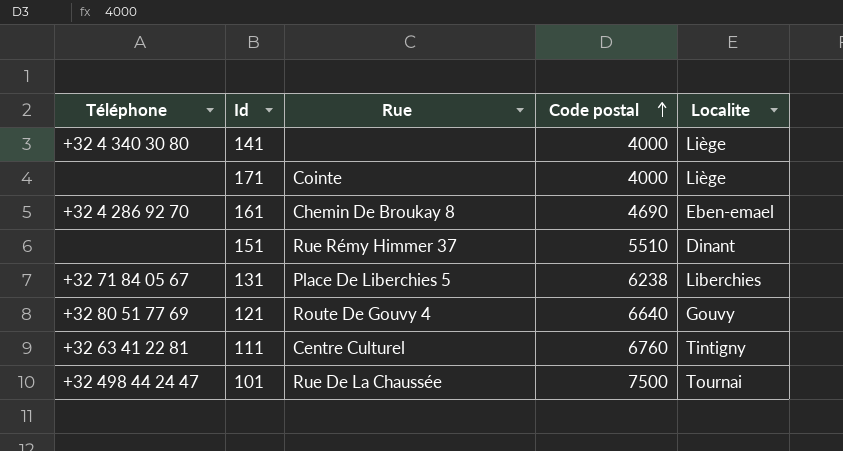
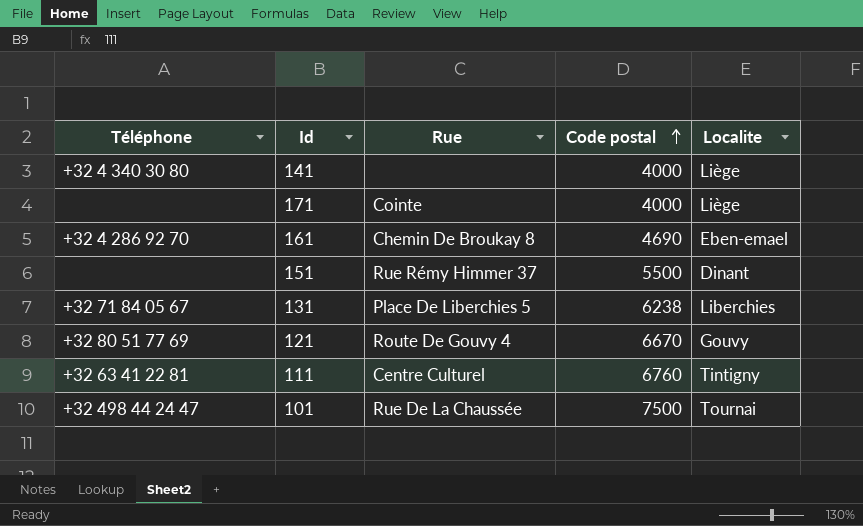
151 | Code postal: 5510 -> 5500
121 | Code postal: 6640 -> 6670

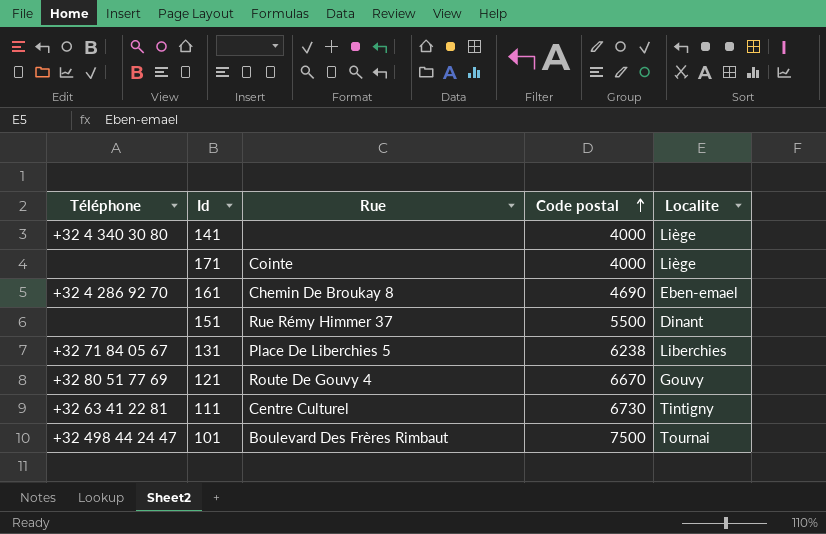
111 | Code postal: 6760 -> 6730
101 | Rue: Rue De La Chaussée -> Boulevard Des Frères Rimbaut

